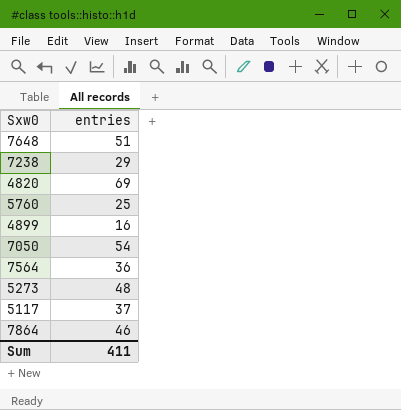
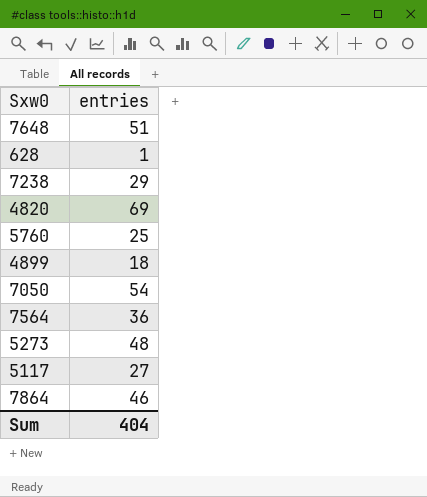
row 628: none -> 1
4899 | entries: 16 -> 18
5117 | entries: 37 -> 27
Sum | entries: 411 -> 404

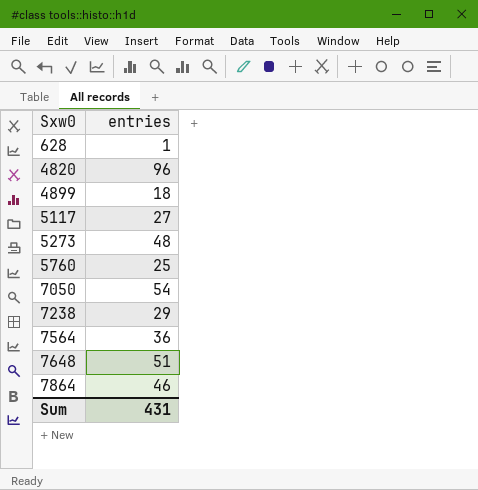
row order: none -> Sxw0 ascending
4820 | entries: 69 -> 96
Sum | entries: 404 -> 431

